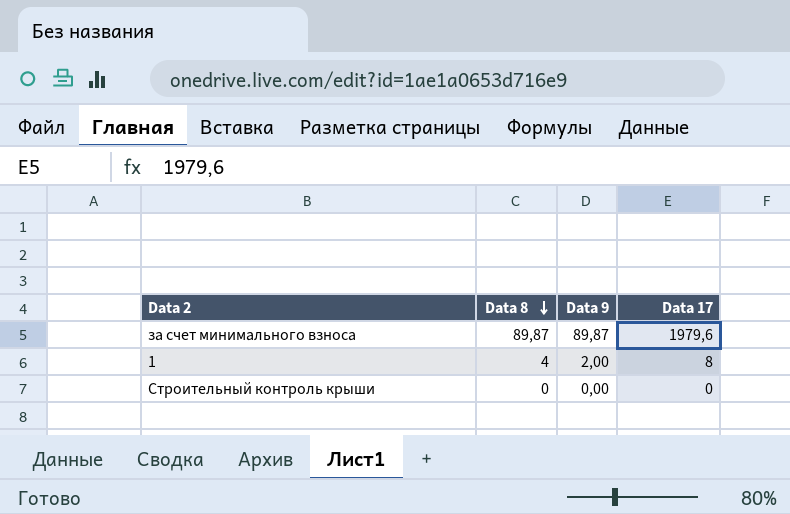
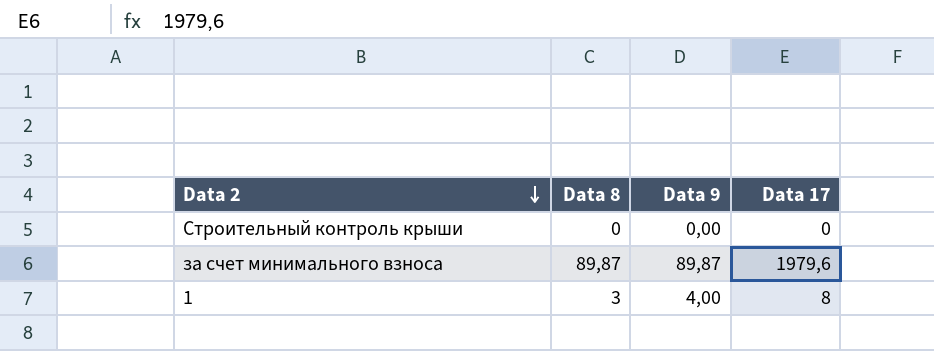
row order: Data 8 descending -> Data 2 descending
1 | Data 8: 4 -> 3
1 | Data 9: 2,00 -> 4,00

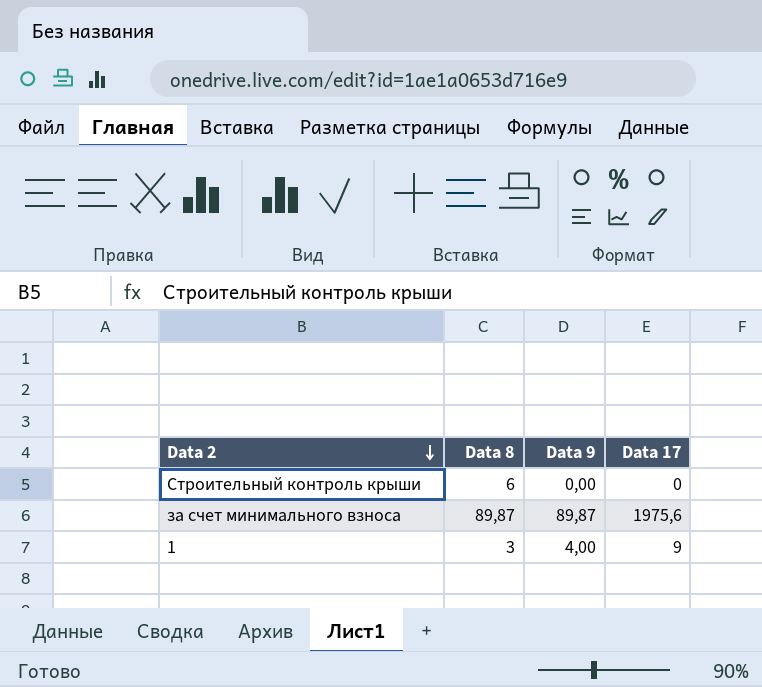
Строительный контроль крыши | Data 8: 0 -> 6
за счет минимального взноса | Data 17: 1979,6 -> 1975,6
1 | Data 17: 8 -> 9

